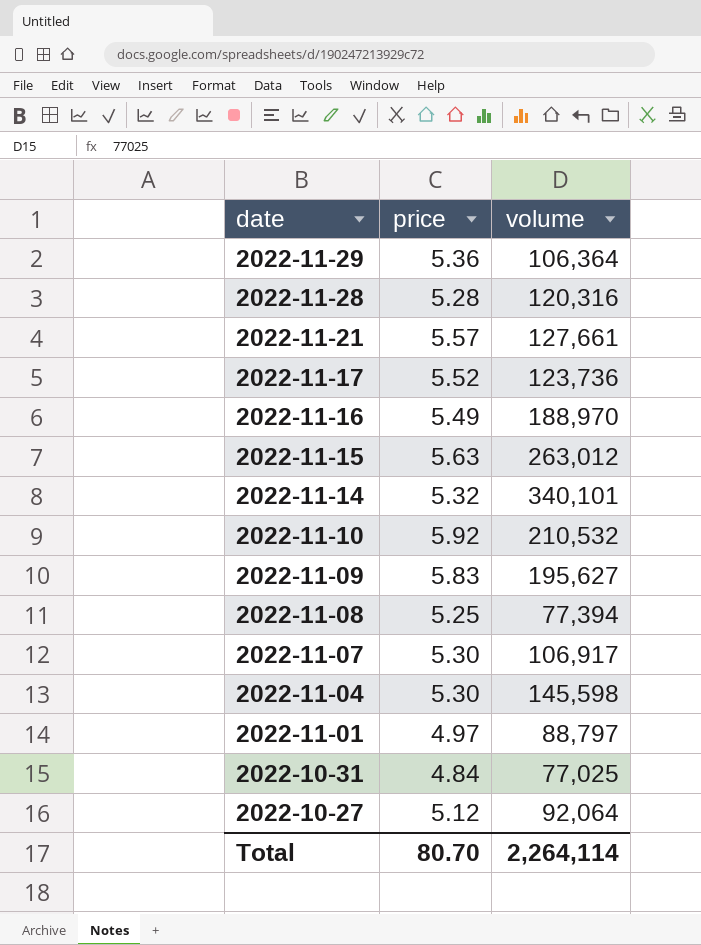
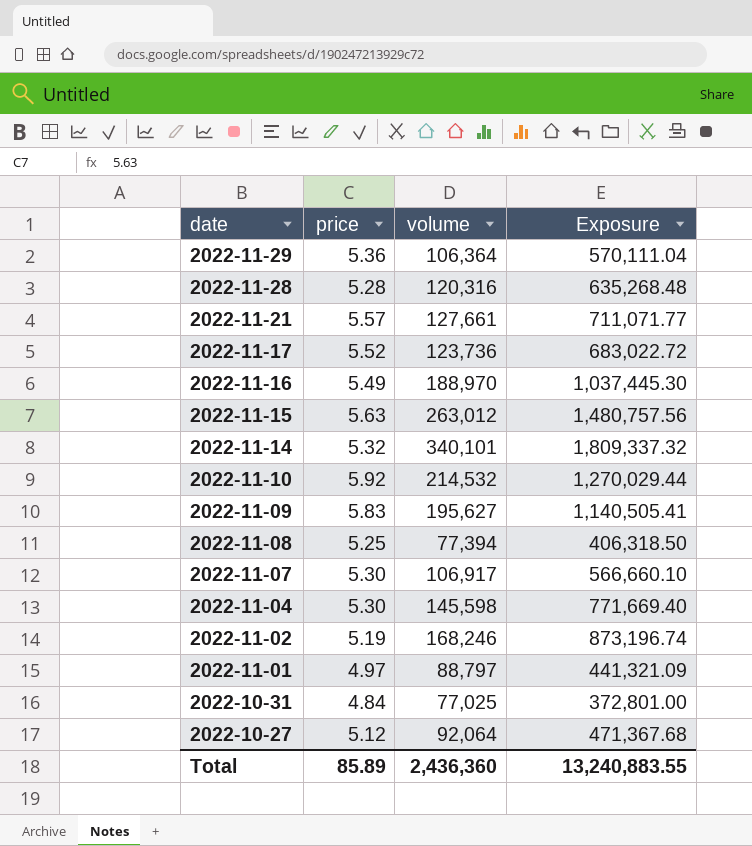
column Exposure | formula: none -> [price] * [volume]
2022-11-10 | volume: 210,532 -> 214,532
row 2022-11-02: none -> 5.19 | 168,246 | 873,196.74
Total | price: 80.70 -> 85.89
Total | volume: 2,264,114 -> 2,436,360

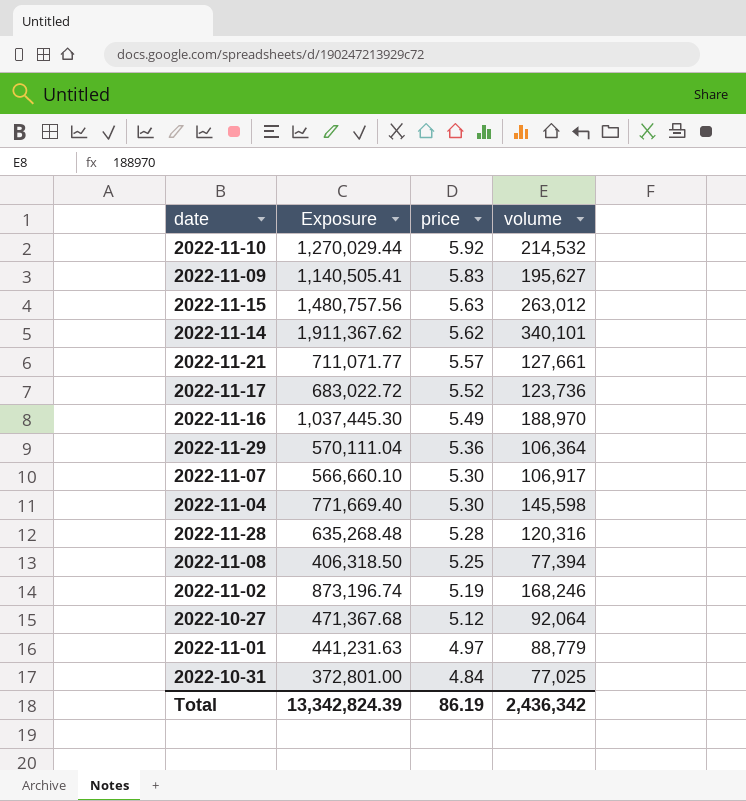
row order: date descending -> price descending
column Exposure | position: 4 -> 2
2022-11-14 | Exposure: 1,809,337.32 -> 1,911,367.62
2022-11-14 | price: 5.32 -> 5.62
2022-11-01 | Exposure: 441,321.09 -> 441,231.63
2022-11-01 | volume: 88,797 -> 88,779
Total | Exposure: 13,240,883.55 -> 13,342,824.39
Total | price: 85.89 -> 86.19
Total | volume: 2,436,360 -> 2,436,342

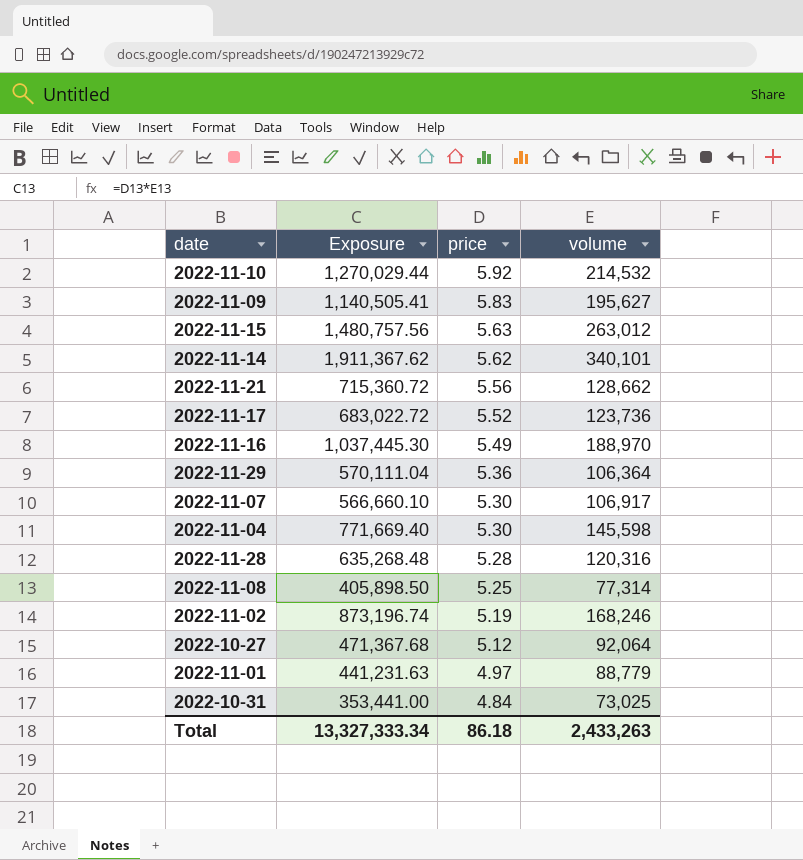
2022-11-21 | Exposure: 711,071.77 -> 715,360.72
2022-11-21 | price: 5.57 -> 5.56
2022-11-21 | volume: 127,661 -> 128,662
2022-11-08 | Exposure: 406,318.50 -> 405,898.50
2022-11-08 | volume: 77,394 -> 77,314
2022-10-31 | Exposure: 372,801.00 -> 353,441.00
2022-10-31 | volume: 77,025 -> 73,025
Total | Exposure: 13,342,824.39 -> 13,327,333.34
Total | price: 86.19 -> 86.18
Total | volume: 2,436,342 -> 2,433,263

